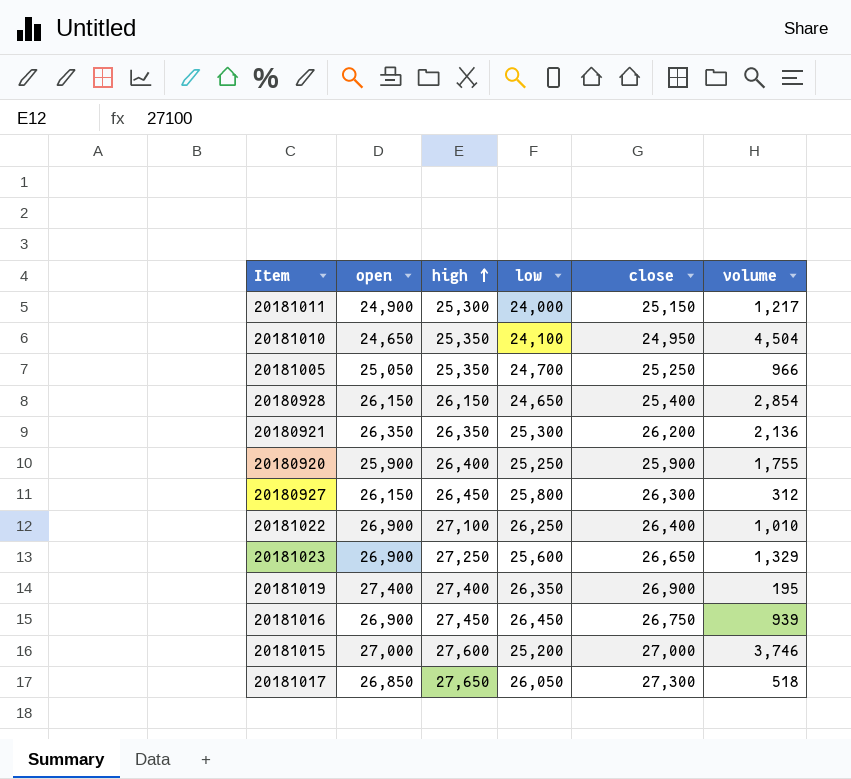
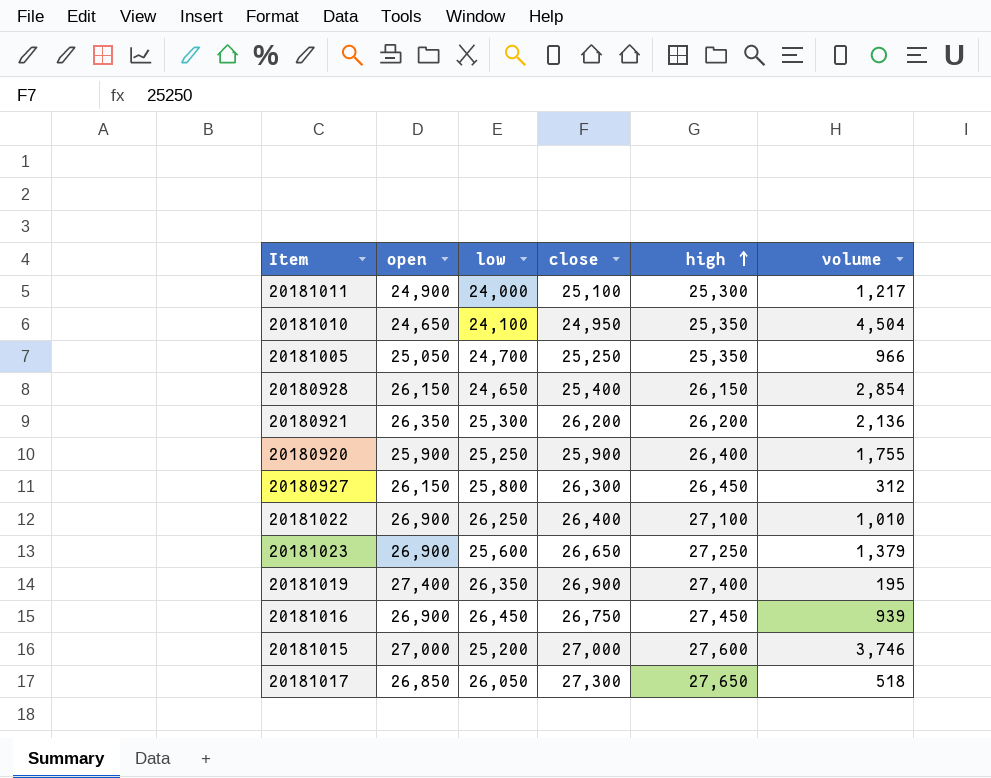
column high | position: 3 -> 5
20181011 | close: 25,150 -> 25,100
20180921 | high: 26,350 -> 26,200
20181023 | volume: 1,329 -> 1,379

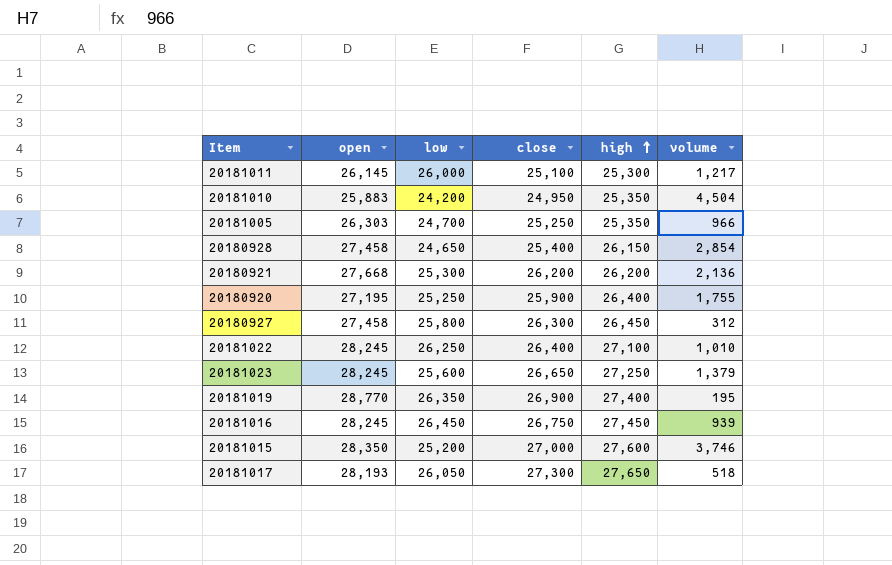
20181011 | open: 24,900 -> 26,145
20181011 | low: 24,000 -> 26,000
20181010 | open: 24,650 -> 25,883
20181010 | low: 24,100 -> 24,200
20181005 | open: 25,050 -> 26,303
20180928 | open: 26,150 -> 27,458
20180921 | open: 26,350 -> 27,668
20180920 | open: 25,900 -> 27,195
20180927 | open: 26,150 -> 27,458
20181022 | open: 26,900 -> 28,245
20181023 | open: 26,900 -> 28,245
20181019 | open: 27,400 -> 28,770
20181016 | open: 26,900 -> 28,245
20181015 | open: 27,000 -> 28,350
20181017 | open: 26,850 -> 28,193

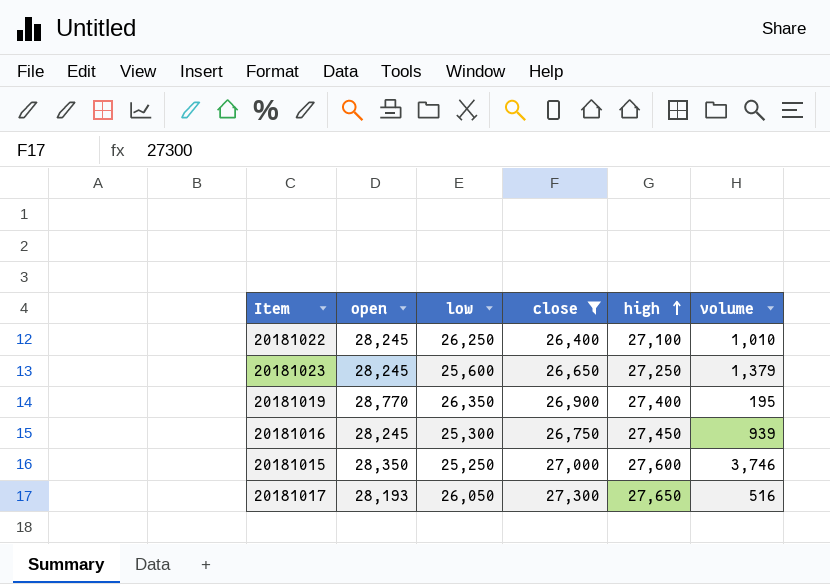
filter: none -> close >= 26,400
20181016 | low: 26,450 -> 25,300
20181015 | low: 25,200 -> 25,250
20181017 | volume: 518 -> 516

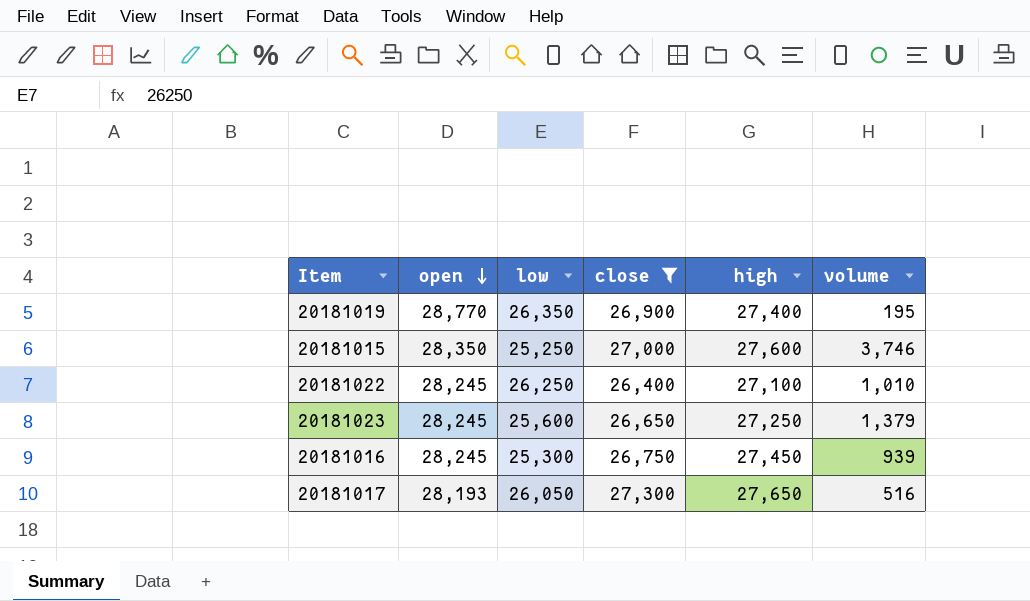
row order: high ascending -> open descending

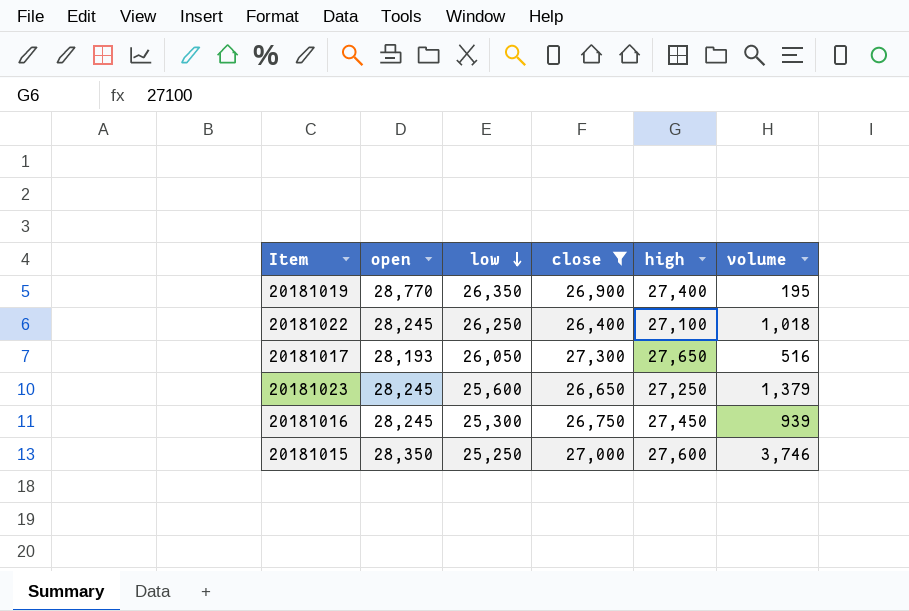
row order: open descending -> low descending
20181022 | volume: 1,010 -> 1,018

